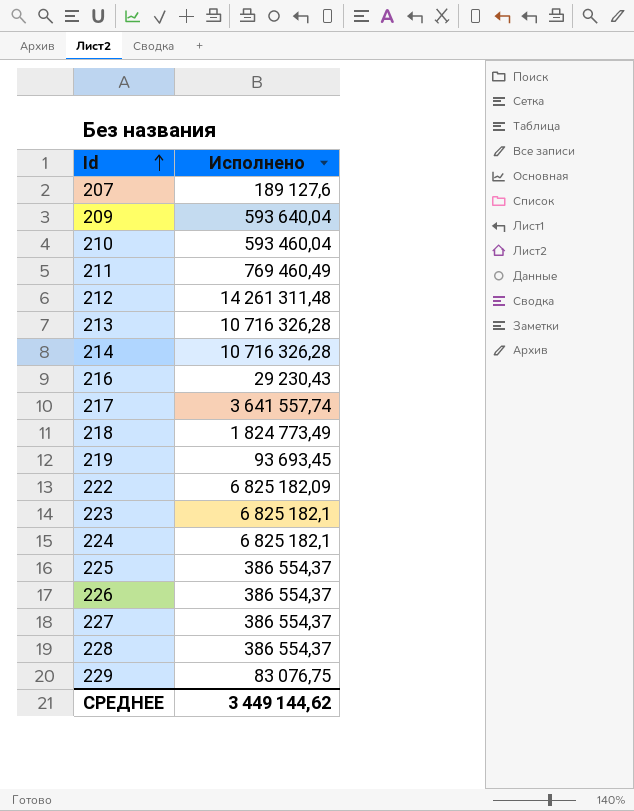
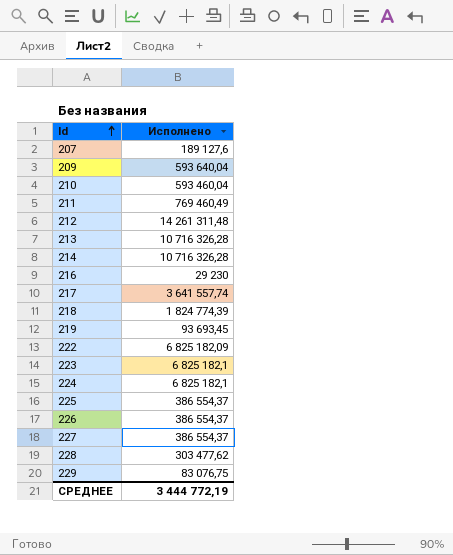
216 | Исполнено: 29 230,43 -> 29 230
218 | Исполнено: 1 824 773,49 -> 1 824 774,39
228 | Исполнено: 386 554,37 -> 303 477,62
СРЕДНЕЕ | Исполнено: 3 449 144,62 -> 3 444 772,19

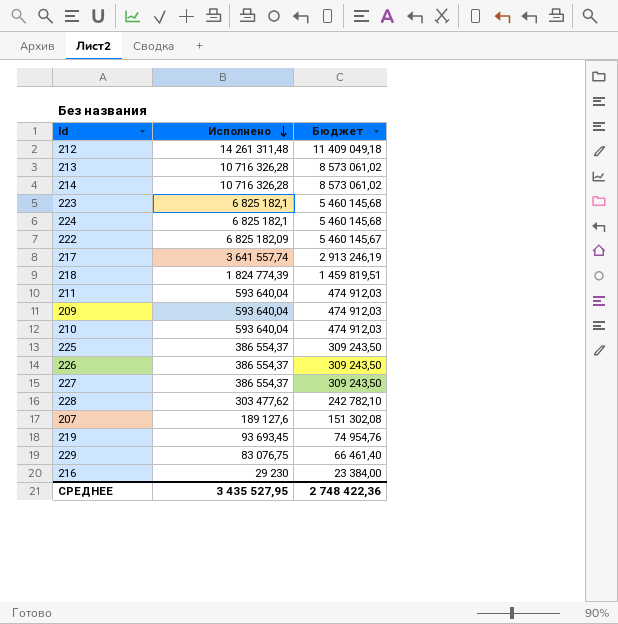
row order: Id ascending -> Исполнено descending
column Бюджет | formula: none -> [Исполнено] * 0,8
211 | Исполнено: 769 460,49 -> 593 640,04
210 | Исполнено: 593 460,04 -> 593 640,04
СРЕДНЕЕ | Исполнено: 3 444 772,19 -> 3 435 527,95

